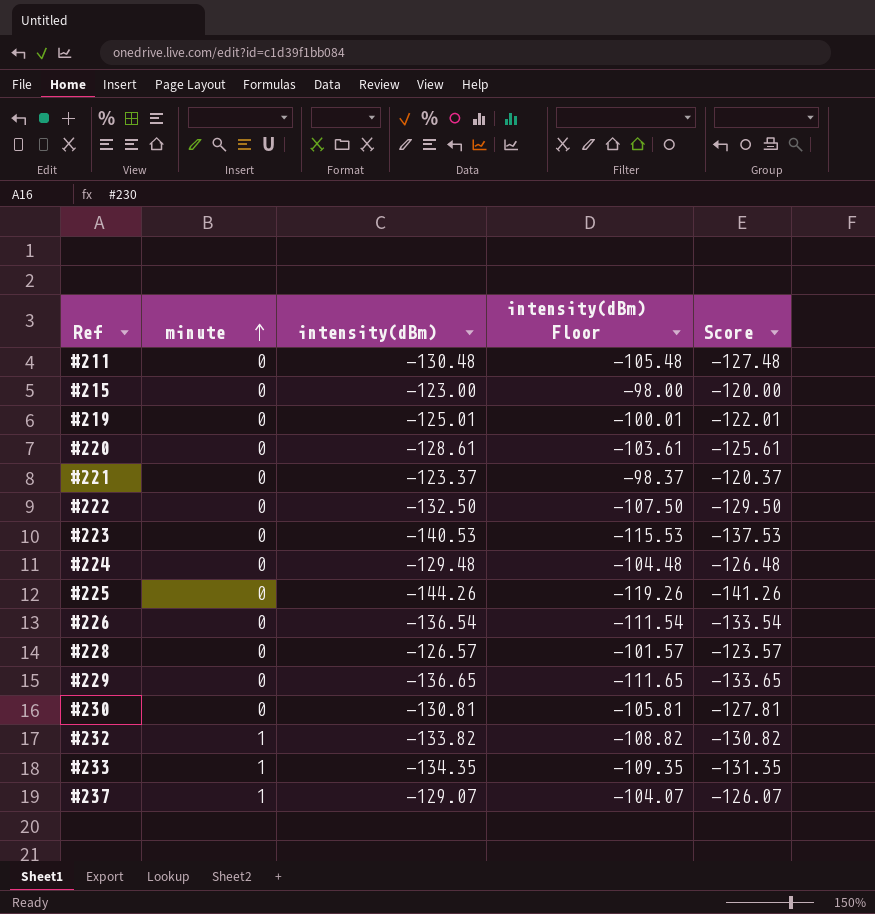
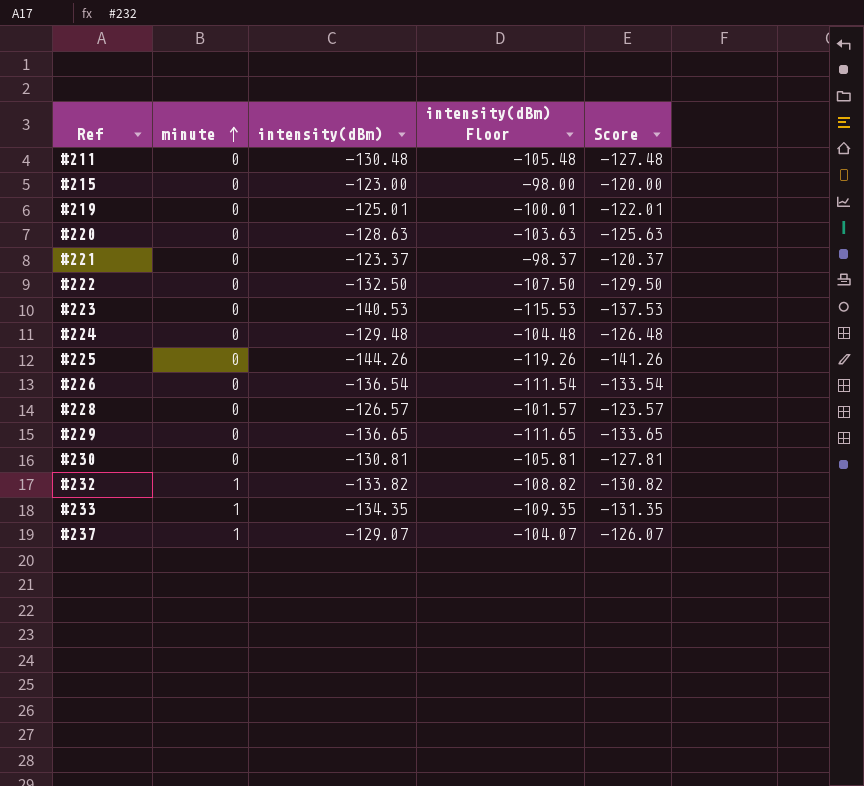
#220 | intensity(dBm): -128.61 -> -128.63
#220 | intensity(dBm) Floor: -103.61 -> -103.63
#220 | Score: -125.61 -> -125.63

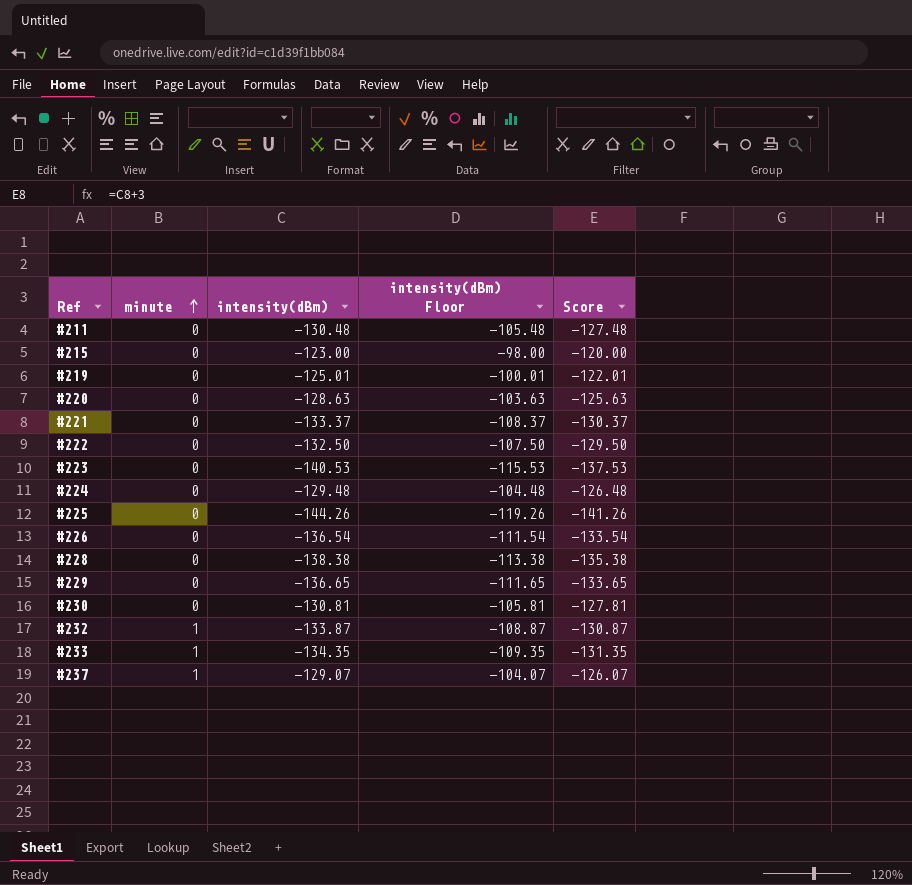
#221 | intensity(dBm): -123.37 -> -133.37
#221 | intensity(dBm) Floor: -98.37 -> -108.37
#221 | Score: -120.37 -> -130.37
#228 | intensity(dBm): -126.57 -> -138.38
#228 | intensity(dBm) Floor: -101.57 -> -113.38
#228 | Score: -123.57 -> -135.38
#232 | intensity(dBm): -133.82 -> -133.87
#232 | intensity(dBm) Floor: -108.82 -> -108.87
#232 | Score: -130.82 -> -130.87

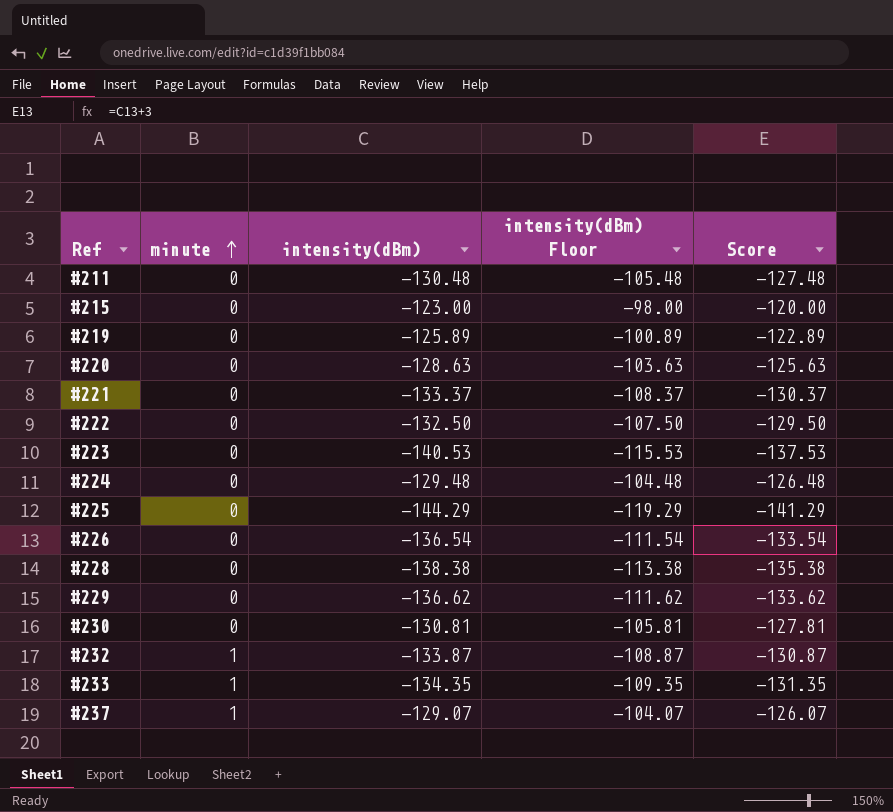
#219 | intensity(dBm): -125.01 -> -125.89
#219 | intensity(dBm) Floor: -100.01 -> -100.89
#219 | Score: -122.01 -> -122.89
#225 | intensity(dBm): -144.26 -> -144.29
#225 | intensity(dBm) Floor: -119.26 -> -119.29
#225 | Score: -141.26 -> -141.29
#229 | intensity(dBm): -136.65 -> -136.62
#229 | intensity(dBm) Floor: -111.65 -> -111.62
#229 | Score: -133.65 -> -133.62

